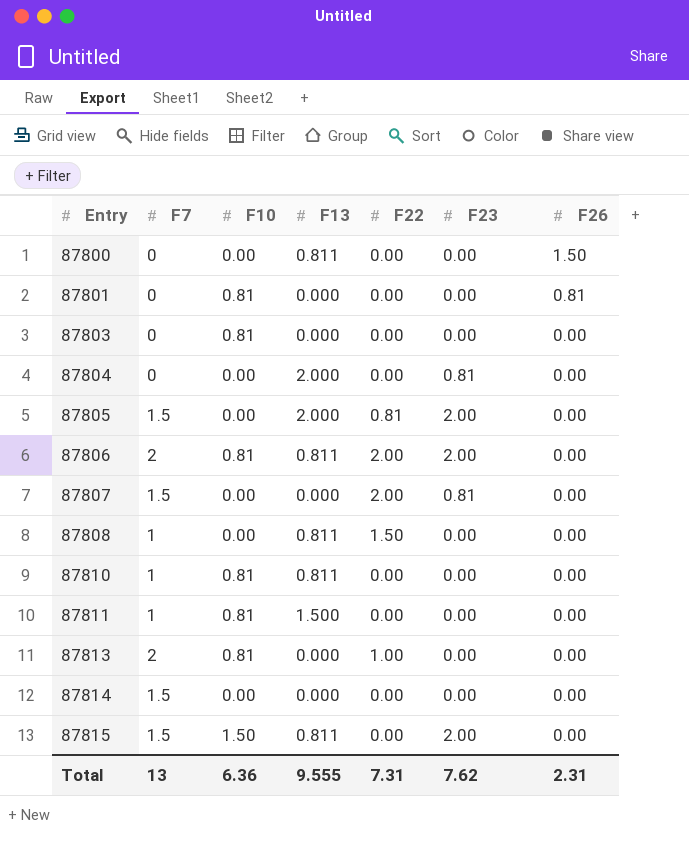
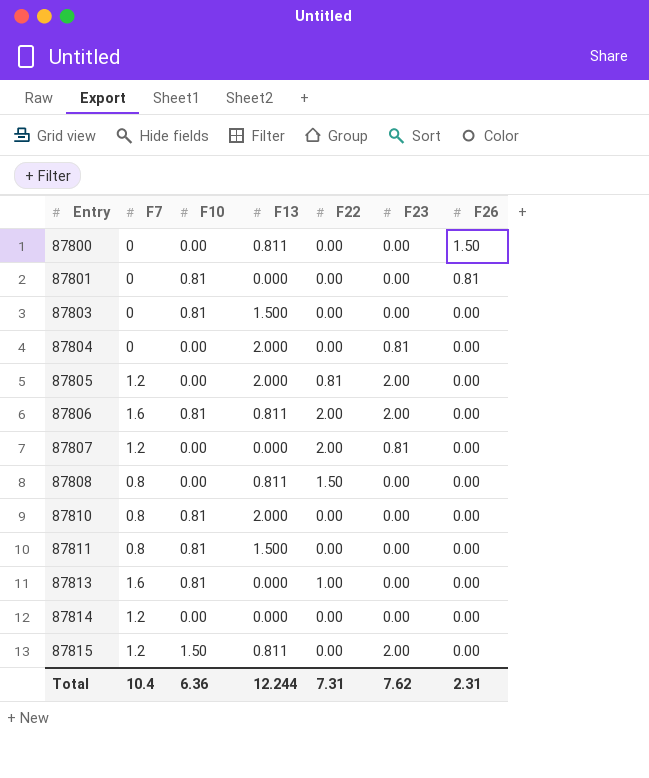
87803 | F13: 0.000 -> 1.500
87805 | F7: 1.5 -> 1.2
87806 | F7: 2 -> 1.6
87807 | F7: 1.5 -> 1.2
87808 | F7: 1 -> 0.8
87810 | F7: 1 -> 0.8
87810 | F13: 0.811 -> 2.000
87811 | F7: 1 -> 0.8
87813 | F7: 2 -> 1.6
87814 | F7: 1.5 -> 1.2
87815 | F7: 1.5 -> 1.2
Total | F7: 13 -> 10.4
Total | F13: 9.555 -> 12.244

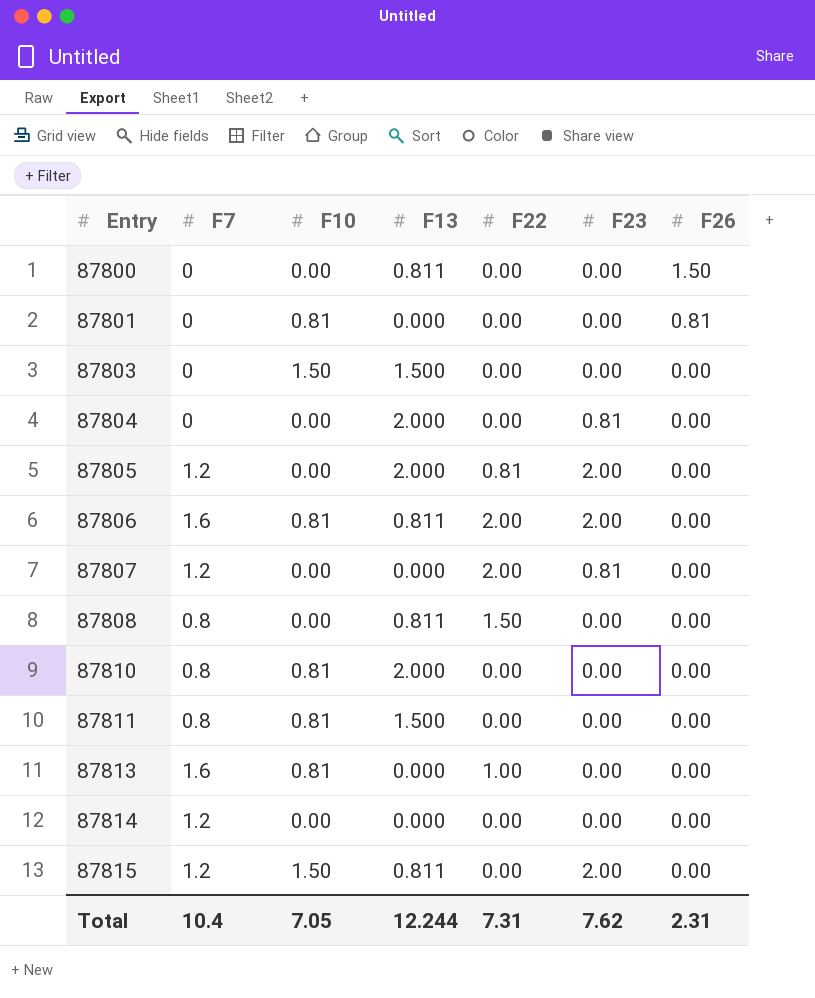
87803 | F10: 0.81 -> 1.50
Total | F10: 6.36 -> 7.05

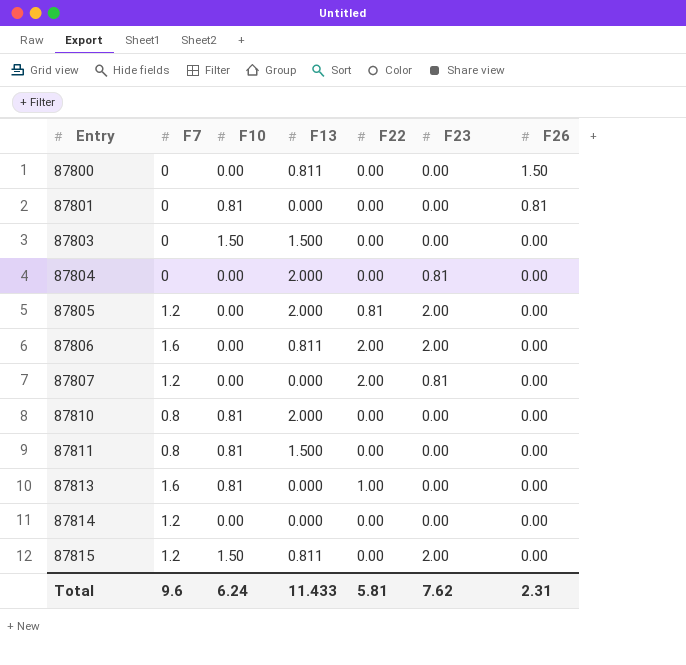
row 87808: 0.8 | 0.00 | 0.811 | 1.50 | 0.00 | 0.00 -> none
87806 | F10: 0.81 -> 0.00
Total | F7: 10.4 -> 9.6
Total | F10: 7.05 -> 6.24
Total | F13: 12.244 -> 11.433
Total | F22: 7.31 -> 5.81

